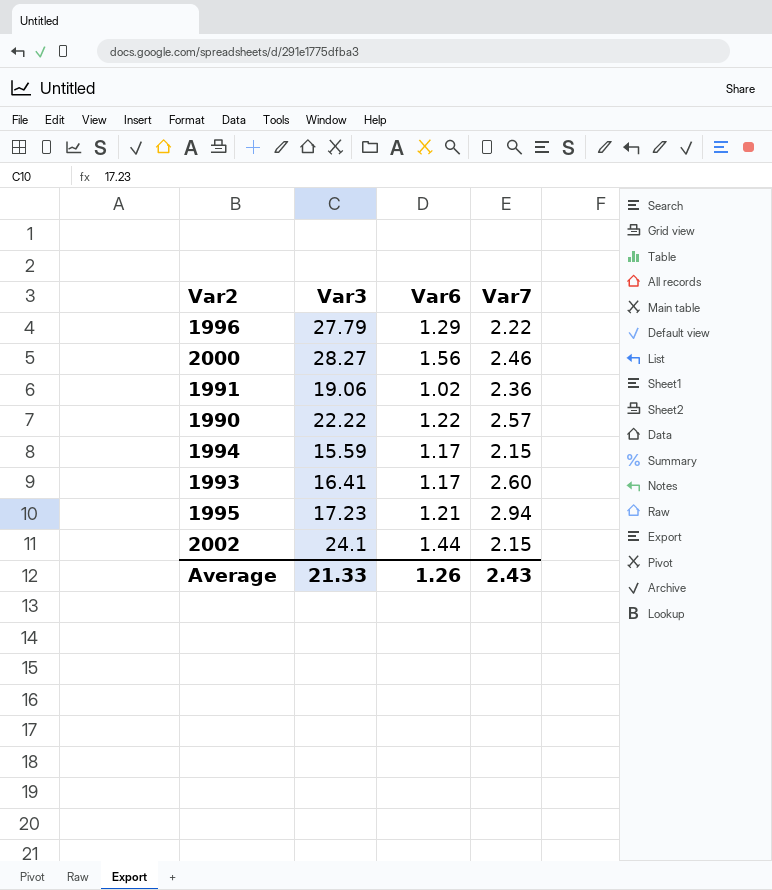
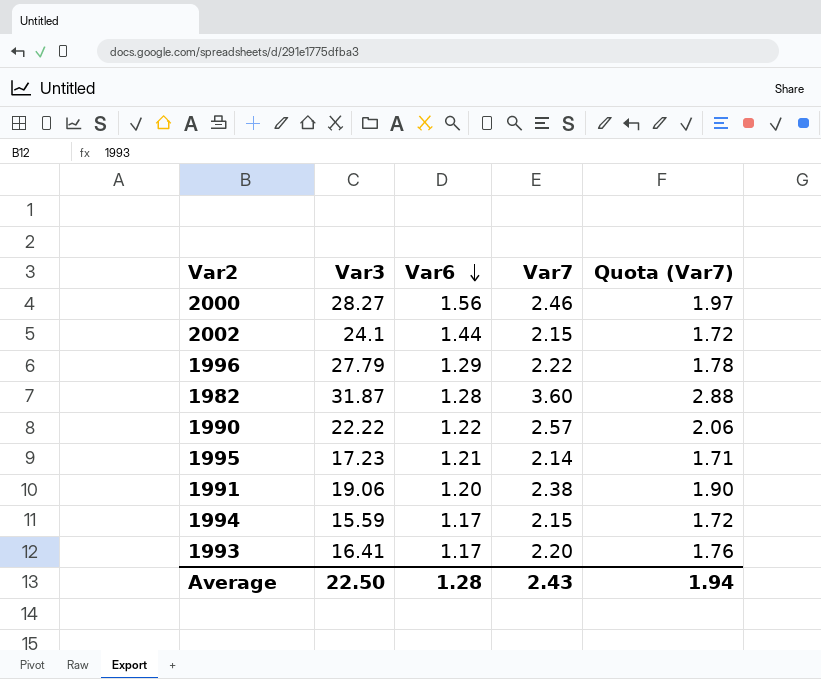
row order: none -> Var6 descending
column Quota (Var7) | formula: none -> [Var7] * 0.8
row 1982: none -> 31.87 | 1.28 | 3.60 | 2.88
1995 | Var7: 2.94 -> 2.14
1991 | Var6: 1.02 -> 1.20
1991 | Var7: 2.36 -> 2.38
1993 | Var7: 2.60 -> 2.20
Average | Var3: 21.33 -> 22.50
Average | Var6: 1.26 -> 1.28

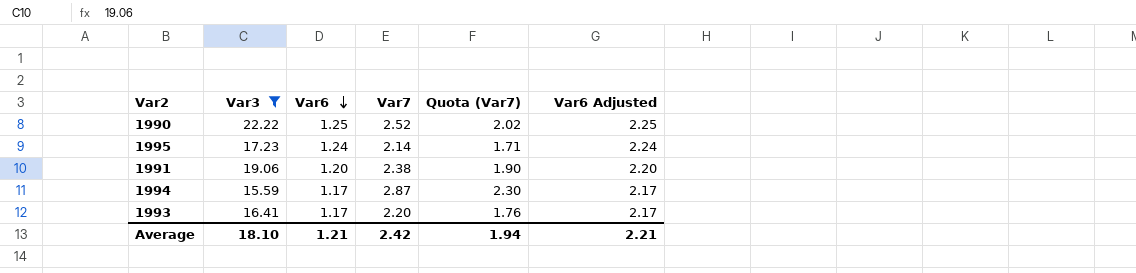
filter: none -> Var3 <= 22.22
column Var6 Adjusted | formula: none -> [Var6] + 1
1990 | Var6: 1.22 -> 1.25
1990 | Var7: 2.57 -> 2.52
1990 | Quota (Var7): 2.06 -> 2.02
1995 | Var6: 1.21 -> 1.24
1994 | Var7: 2.15 -> 2.87
1994 | Quota (Var7): 1.72 -> 2.30
Average | Var3: 22.50 -> 18.10
Average | Var6: 1.28 -> 1.21
Average | Var7: 2.43 -> 2.42

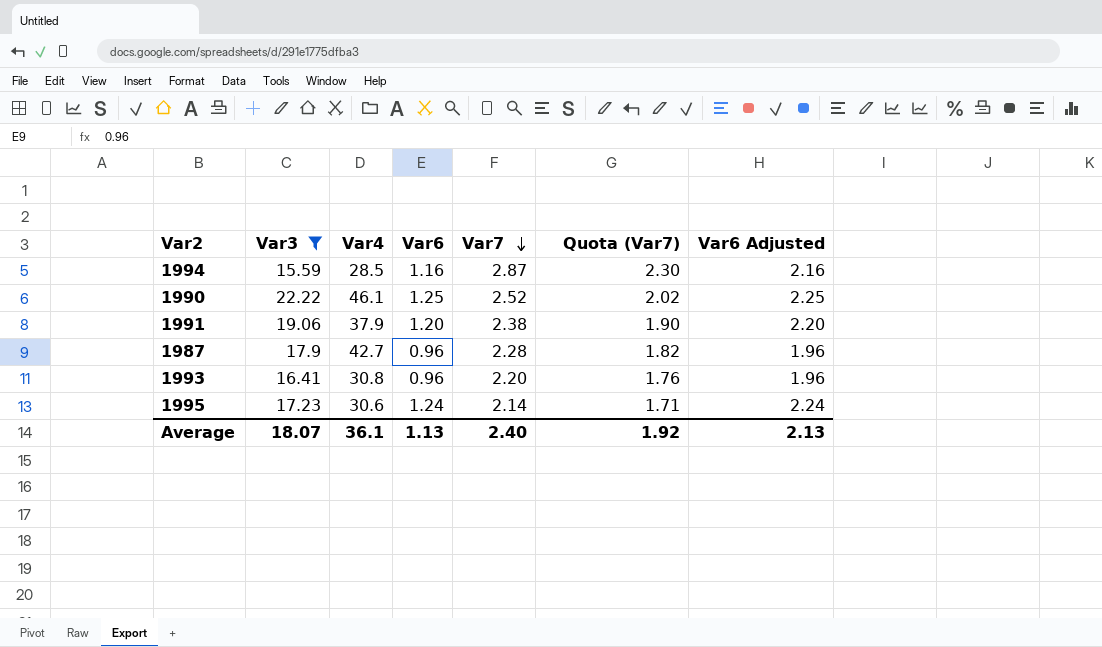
row order: Var6 descending -> Var7 descending
column Var4 | position: none -> 3
1994 | Var6: 1.17 -> 1.16
1994 | Var6 Adjusted: 2.17 -> 2.16
row 1987: none -> 17.9 | 42.7 | 0.96 | 2.28 | 1.82 | 1.96
1993 | Var6: 1.17 -> 0.96
1993 | Var6 Adjusted: 2.17 -> 1.96
Average | Var3: 18.10 -> 18.07
Average | Var6: 1.21 -> 1.13
Average | Var7: 2.42 -> 2.40
Average | Quota (Var7): 1.94 -> 1.92
Average | Var6 Adjusted: 2.21 -> 2.13

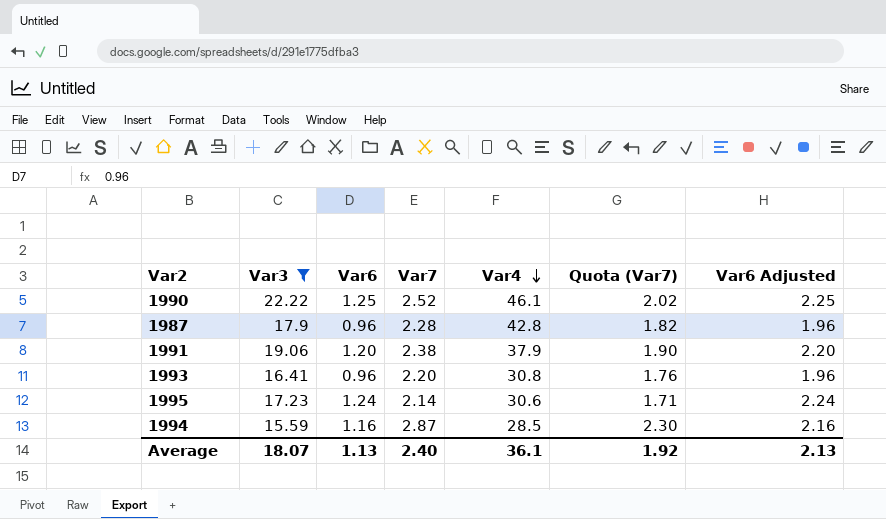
row order: Var7 descending -> Var4 descending
column Var4 | position: 3 -> 5
1987 | Var4: 42.7 -> 42.8

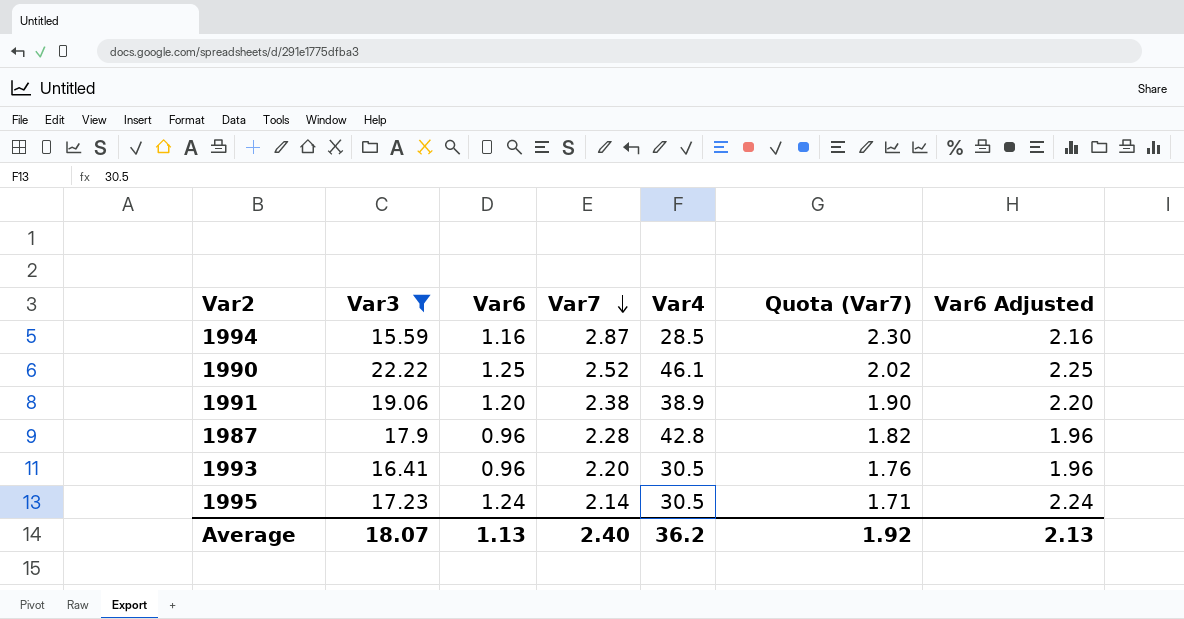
row order: Var4 descending -> Var7 descending
1991 | Var4: 37.9 -> 38.9
1993 | Var4: 30.8 -> 30.5
1995 | Var4: 30.6 -> 30.5
Average | Var4: 36.1 -> 36.2

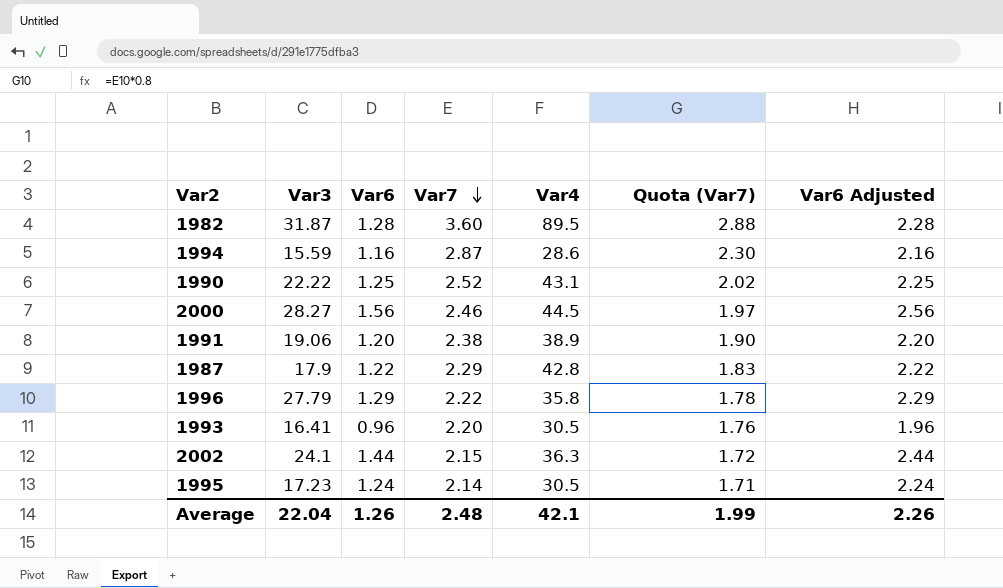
filter: Var3 <= 22.22 -> none
1994 | Var4: 28.5 -> 28.6
1990 | Var4: 46.1 -> 43.1
1987 | Var6: 0.96 -> 1.22
1987 | Var7: 2.28 -> 2.29
1987 | Quota (Var7): 1.82 -> 1.83
1987 | Var6 Adjusted: 1.96 -> 2.22
Average | Var3: 18.07 -> 22.04
Average | Var6: 1.13 -> 1.26
Average | Var7: 2.40 -> 2.48
Average | Var4: 36.2 -> 42.1
Average | Quota (Var7): 1.92 -> 1.99
Average | Var6 Adjusted: 2.13 -> 2.26

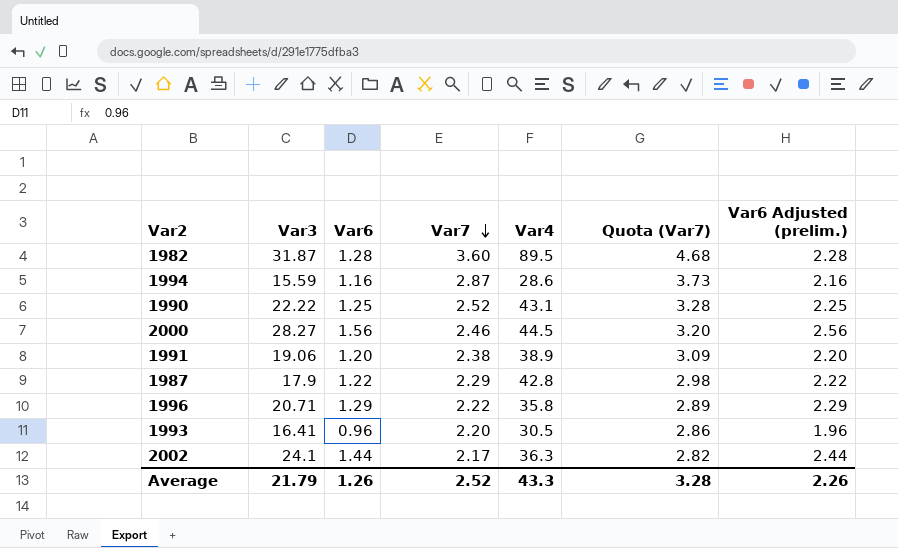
column Quota (Var7) | formula: [Var7] * 0.8 -> [Var7] * 1.3
column name: Var6 Adjusted -> Var6 Adjusted (prelim.)
row 1995: 17.23 | 1.24 | 2.14 | 30.5 | 1.71 | 2.24 -> none
1996 | Var3: 27.79 -> 20.71
2002 | Var7: 2.15 -> 2.17
Average | Var3: 22.04 -> 21.79
Average | Var7: 2.48 -> 2.52
Average | Var4: 42.1 -> 43.3
Average | Quota (Var7): 1.99 -> 3.28

